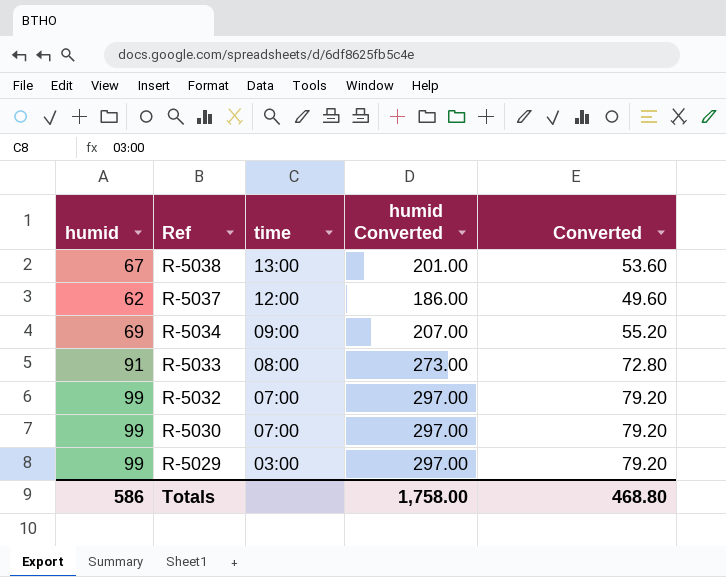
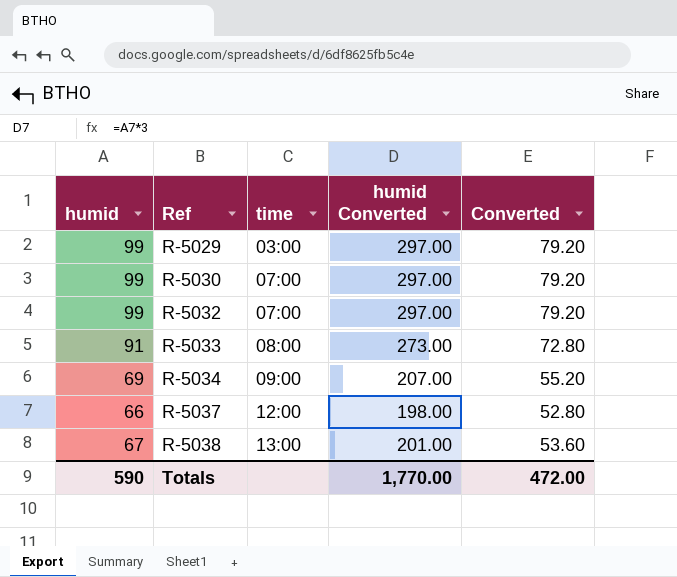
row order: Ref descending -> Ref ascending
R-5037 | humid: 62 -> 66
R-5037 | humid Converted: 186.00 -> 198.00
R-5037 | Converted: 49.60 -> 52.80
Totals | humid: 586 -> 590
Totals | humid Converted: 1,758.00 -> 1,770.00
Totals | Converted: 468.80 -> 472.00

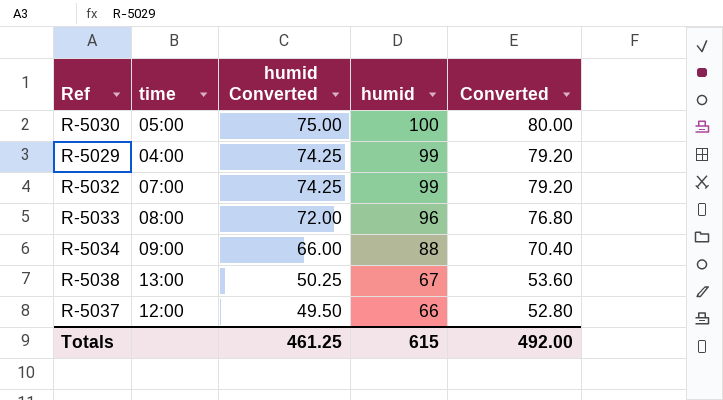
row order: Ref ascending -> humid Converted descending
column humid Converted | formula: [humid] * 3 -> [humid] * 0.75
column humid | position: 1 -> 4
R-5030 | time: 07:00 -> 05:00
R-5030 | humid: 99 -> 100
R-5030 | Converted: 79.20 -> 80.00
R-5029 | time: 03:00 -> 04:00
R-5033 | humid: 91 -> 96
R-5033 | Converted: 72.80 -> 76.80
R-5034 | humid: 69 -> 88
R-5034 | Converted: 55.20 -> 70.40
Totals | humid Converted: 1,770.00 -> 461.25
Totals | humid: 590 -> 615
Totals | Converted: 472.00 -> 492.00

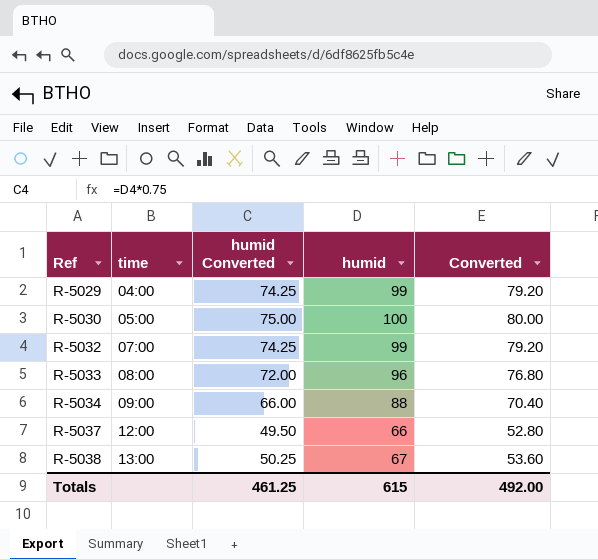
row order: humid Converted descending -> Ref ascending

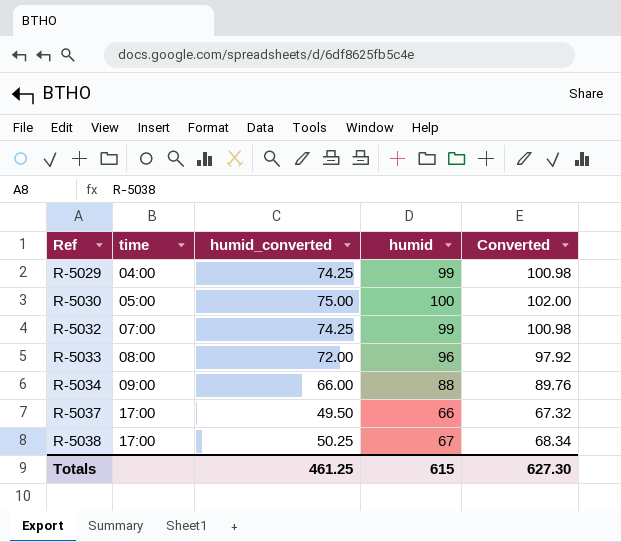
column name: humid Converted -> humid_converted
column Converted | formula: [humid] * 0.8 -> [humid] * 1.02
R-5037 | time: 12:00 -> 17:00
R-5038 | time: 13:00 -> 17:00
Totals | Converted: 492.00 -> 627.30

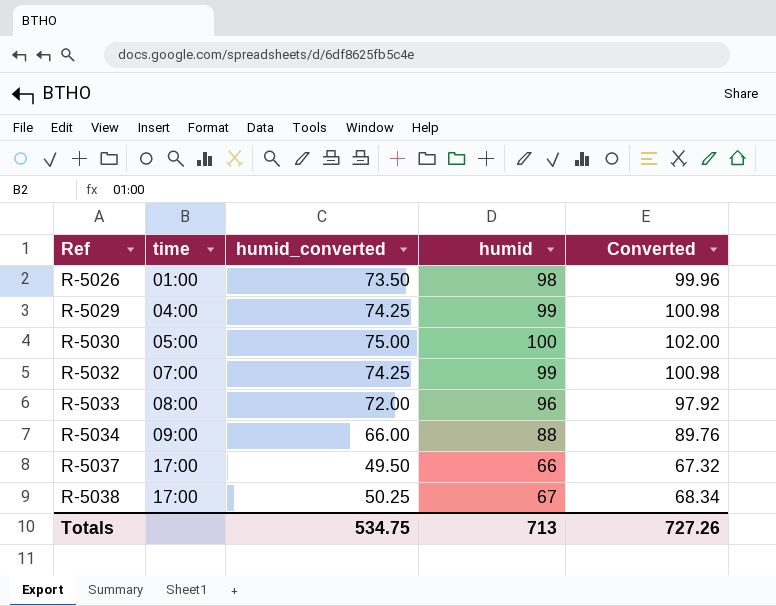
row R-5026: none -> 01:00 | 73.50 | 98 | 99.96
Totals | humid_converted: 461.25 -> 534.75
Totals | humid: 615 -> 713
Totals | Converted: 627.30 -> 727.26

